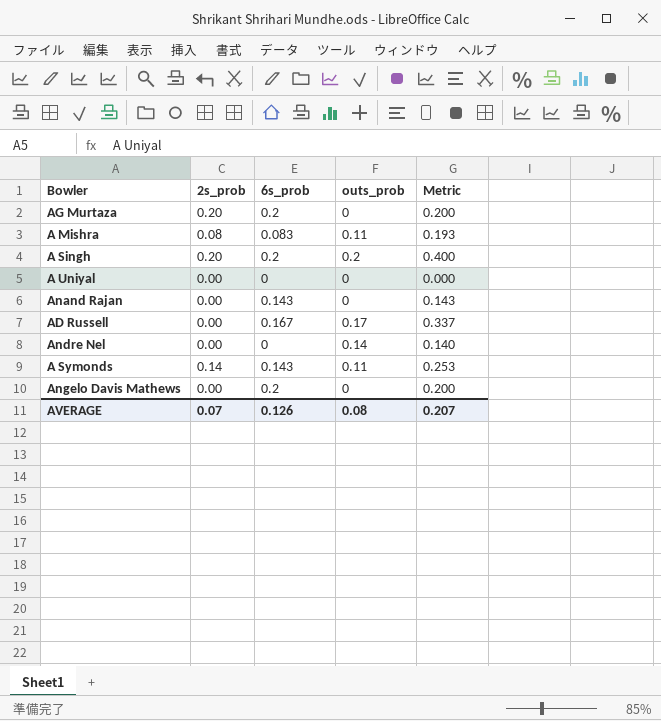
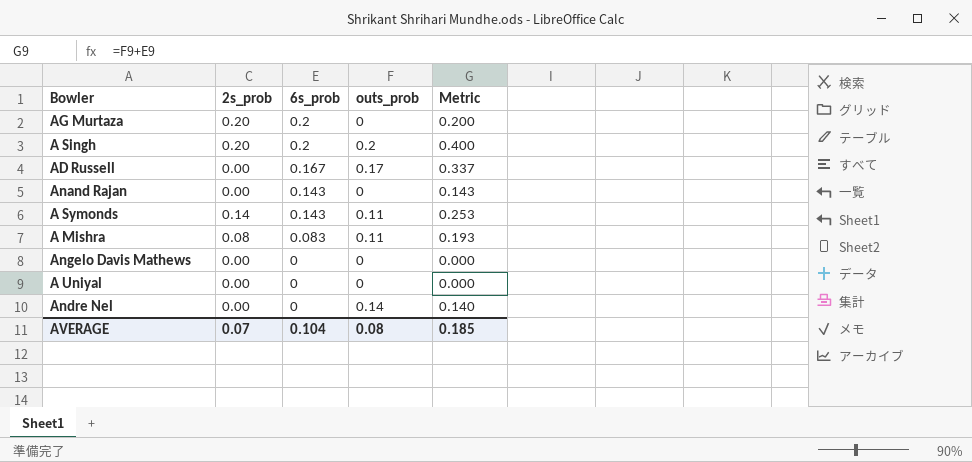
row order: none -> 6s_prob descending
Angelo Davis Mathews | 6s_prob: 0.2 -> 0
Angelo Davis Mathews | Metric: 0.200 -> 0.000
AVERAGE | 6s_prob: 0.126 -> 0.104
AVERAGE | Metric: 0.207 -> 0.185

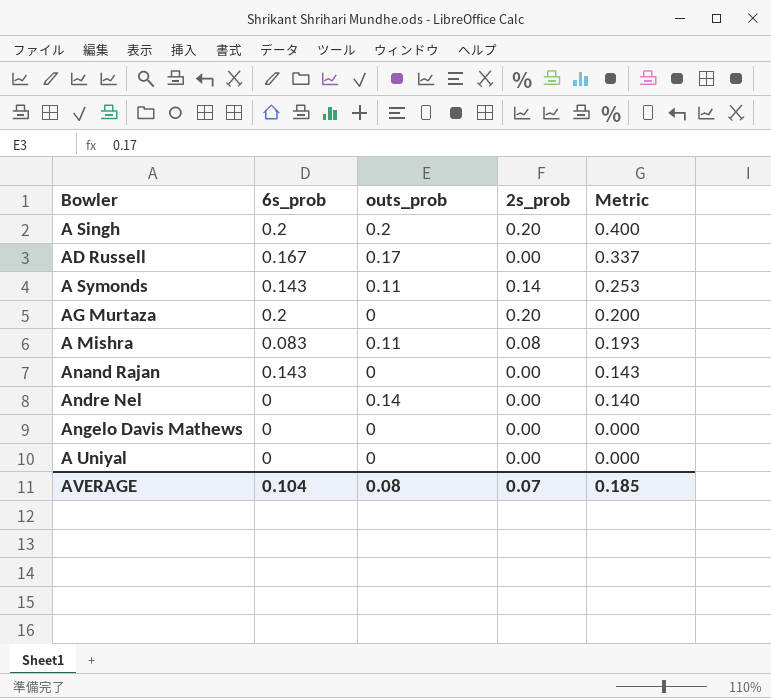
row order: 6s_prob descending -> Metric descending
column 2s_prob | position: 2 -> 4

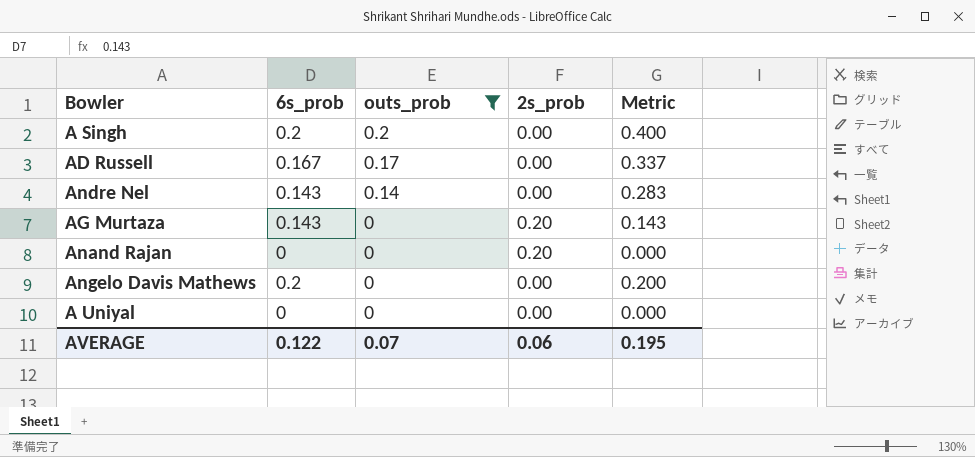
filter: none -> outs_prob != 0.11
row order: Metric descending -> outs_prob descending
A Singh | 2s_prob: 0.20 -> 0.00
Andre Nel | 6s_prob: 0 -> 0.143
Andre Nel | Metric: 0.140 -> 0.283
AG Murtaza | 6s_prob: 0.2 -> 0.143
AG Murtaza | Metric: 0.200 -> 0.143
Anand Rajan | 6s_prob: 0.143 -> 0
Anand Rajan | 2s_prob: 0.00 -> 0.20
Anand Rajan | Metric: 0.143 -> 0.000
Angelo Davis Mathews | 6s_prob: 0 -> 0.2
Angelo Davis Mathews | Metric: 0.000 -> 0.200
AVERAGE | 6s_prob: 0.104 -> 0.122
AVERAGE | outs_prob: 0.08 -> 0.07
AVERAGE | 2s_prob: 0.07 -> 0.06
AVERAGE | Metric: 0.185 -> 0.195

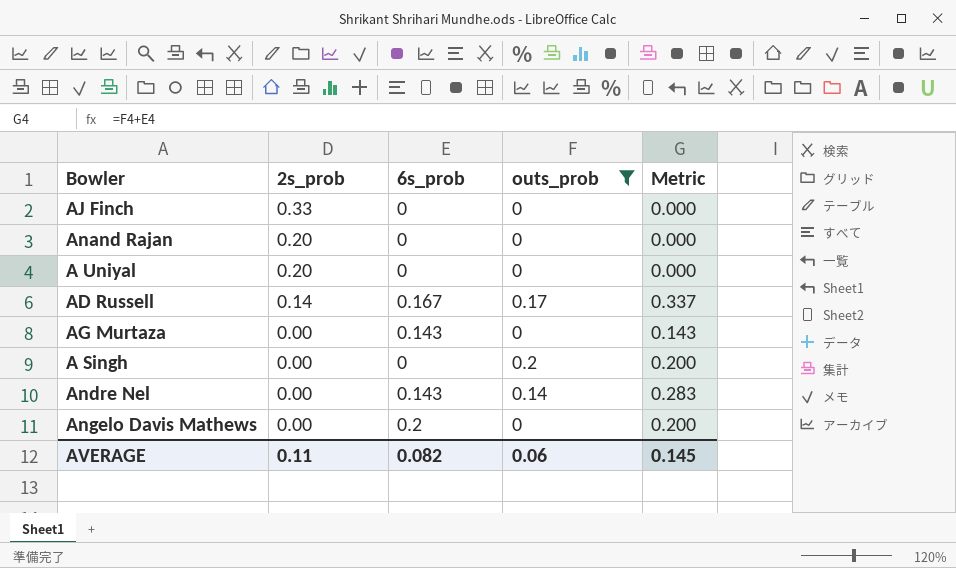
row order: outs_prob descending -> 2s_prob descending
column 2s_prob | position: 4 -> 2
row AJ Finch: none -> 0.33 | 0 | 0 | 0.000
A Uniyal | 2s_prob: 0.00 -> 0.20
AD Russell | 2s_prob: 0.00 -> 0.14
AG Murtaza | 2s_prob: 0.20 -> 0.00
A Singh | 6s_prob: 0.2 -> 0
A Singh | Metric: 0.400 -> 0.200
AVERAGE | 2s_prob: 0.06 -> 0.11
AVERAGE | 6s_prob: 0.122 -> 0.082
AVERAGE | outs_prob: 0.07 -> 0.06
AVERAGE | Metric: 0.195 -> 0.145

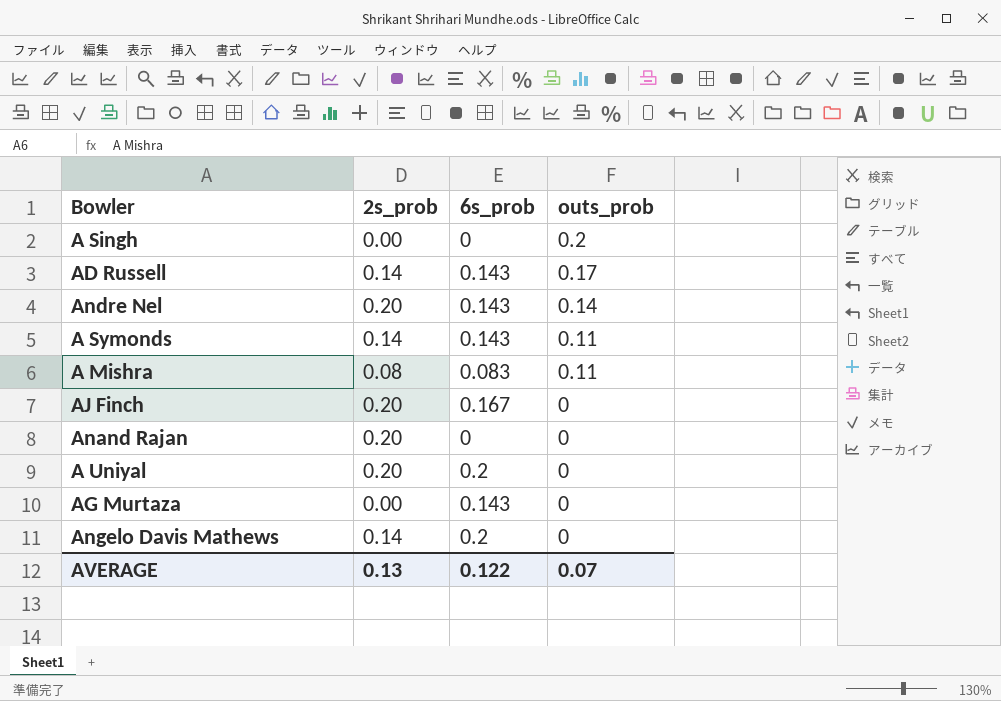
filter: outs_prob != 0.11 -> none
row order: 2s_prob descending -> outs_prob descending
column Metric | formula: [6s_prob] + [outs_prob] -> none
AD Russell | 6s_prob: 0.167 -> 0.143
Andre Nel | 2s_prob: 0.00 -> 0.20
AJ Finch | 2s_prob: 0.33 -> 0.20
AJ Finch | 6s_prob: 0 -> 0.167
A Uniyal | 6s_prob: 0 -> 0.2
Angelo Davis Mathews | 2s_prob: 0.00 -> 0.14
AVERAGE | 2s_prob: 0.11 -> 0.13
AVERAGE | 6s_prob: 0.082 -> 0.122
AVERAGE | outs_prob: 0.06 -> 0.07

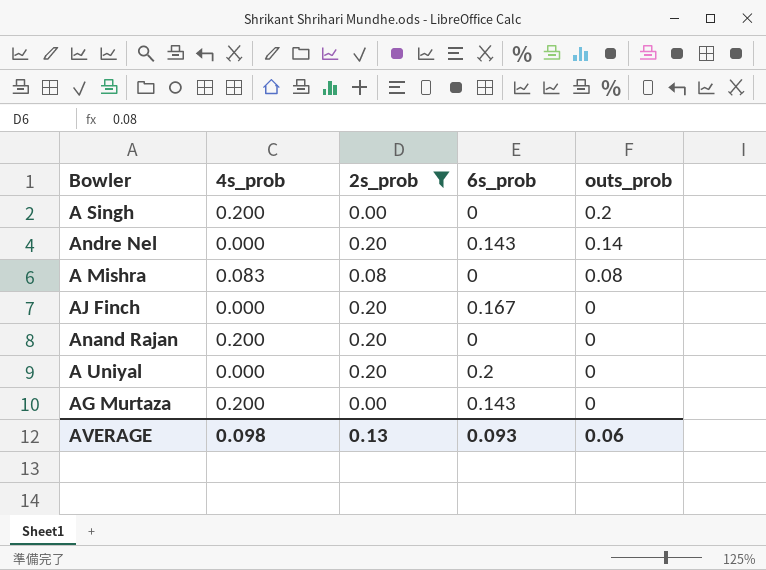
filter: none -> 2s_prob != 0.14
column 4s_prob | position: none -> 2
A Mishra | 6s_prob: 0.083 -> 0
A Mishra | outs_prob: 0.11 -> 0.08
AVERAGE | 6s_prob: 0.122 -> 0.093
AVERAGE | outs_prob: 0.07 -> 0.06

